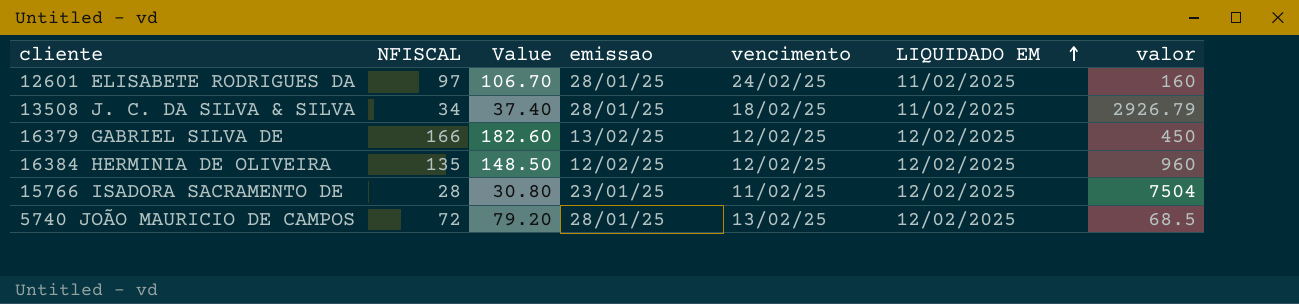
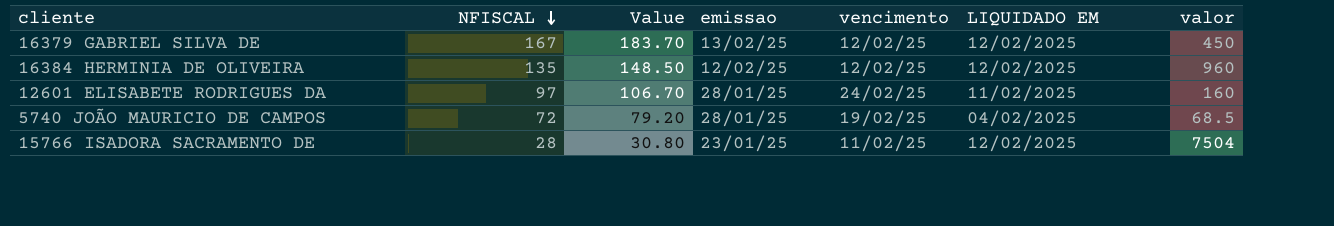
row order: LIQUIDADO EM ascending -> NFISCAL descending
row 13508 J. C. DA SILVA & SILVA: 34 | 37.40 | 28/01/25 | 18/02/25 | 11/02/2025 | 2926.79 -> none
16379 GABRIEL SILVA DE | NFISCAL: 166 -> 167
16379 GABRIEL SILVA DE | Value: 182.60 -> 183.70
5740 JOÃO MAURICIO DE CAMPOS | vencimento: 13/02/25 -> 19/02/25
5740 JOÃO MAURICIO DE CAMPOS | LIQUIDADO EM: 12/02/2025 -> 04/02/2025

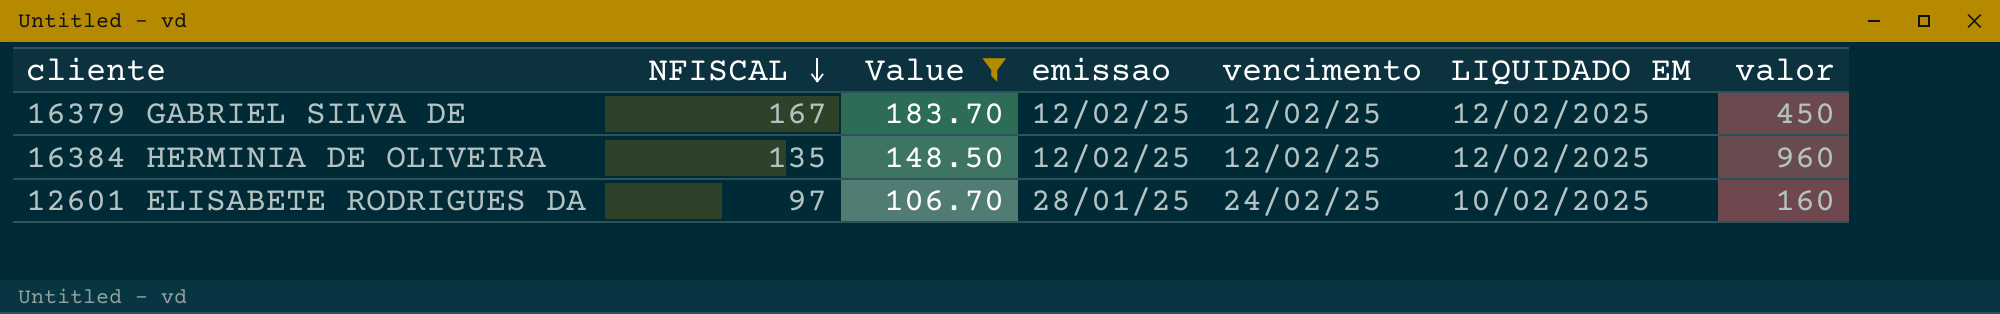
filter: none -> Value >= 106.70
16379 GABRIEL SILVA DE | emissao: 13/02/25 -> 12/02/25
12601 ELISABETE RODRIGUES DA | LIQUIDADO EM: 11/02/2025 -> 10/02/2025

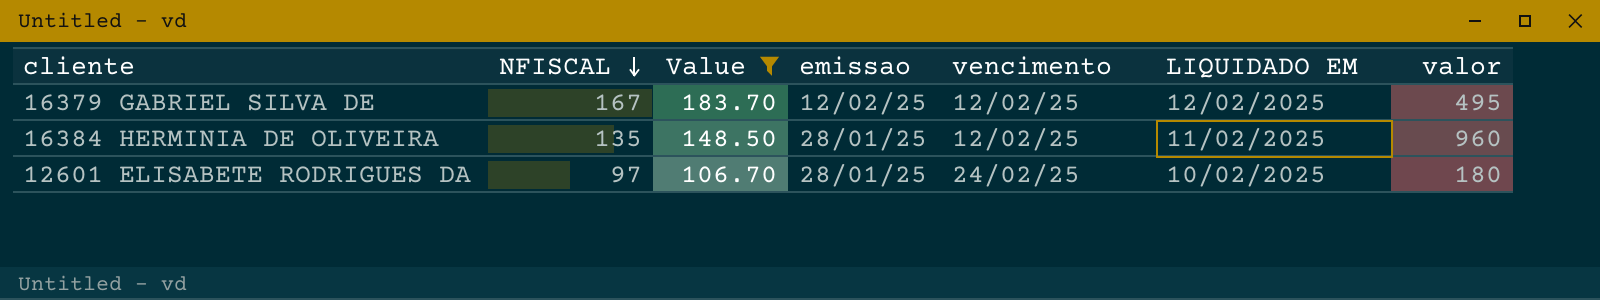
16379 GABRIEL SILVA DE | valor: 450 -> 495
16384 HERMINIA DE OLIVEIRA | emissao: 12/02/25 -> 28/01/25
16384 HERMINIA DE OLIVEIRA | LIQUIDADO EM: 12/02/2025 -> 11/02/2025
12601 ELISABETE RODRIGUES DA | valor: 160 -> 180

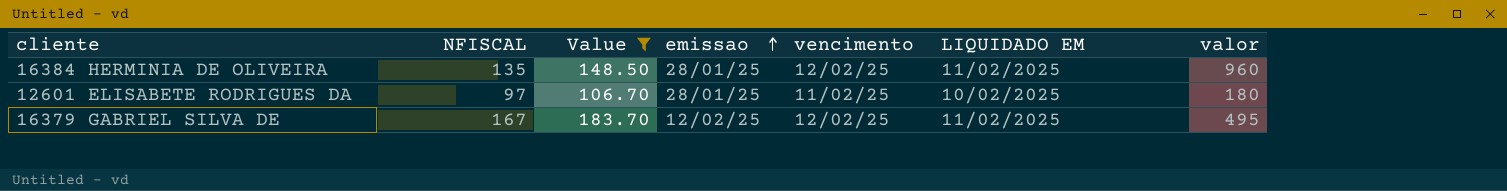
row order: NFISCAL descending -> emissao ascending
12601 ELISABETE RODRIGUES DA | vencimento: 24/02/25 -> 11/02/25
16379 GABRIEL SILVA DE | LIQUIDADO EM: 12/02/2025 -> 11/02/2025

